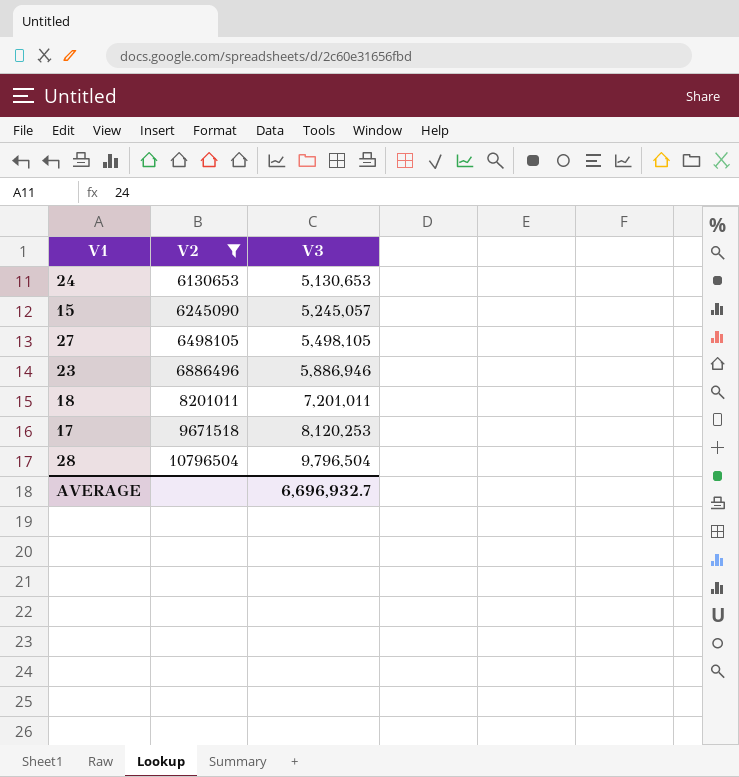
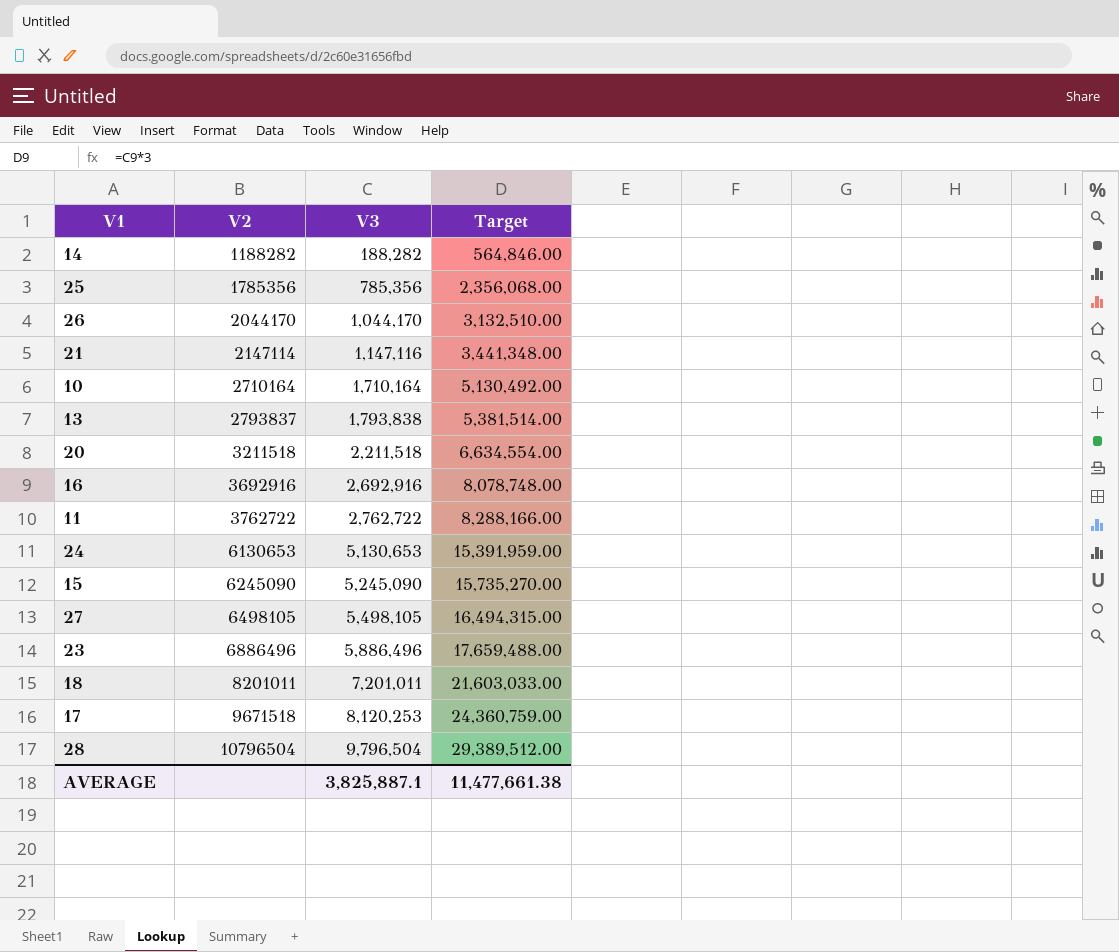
filter: V2 >= 6130653 -> none
column Target | formula: none -> [V3] * 3
15 | V3: 5,245,057 -> 5,245,090
23 | V3: 5,886,946 -> 5,886,496
AVERAGE | V3: 6,696,932.7 -> 3,825,887.1

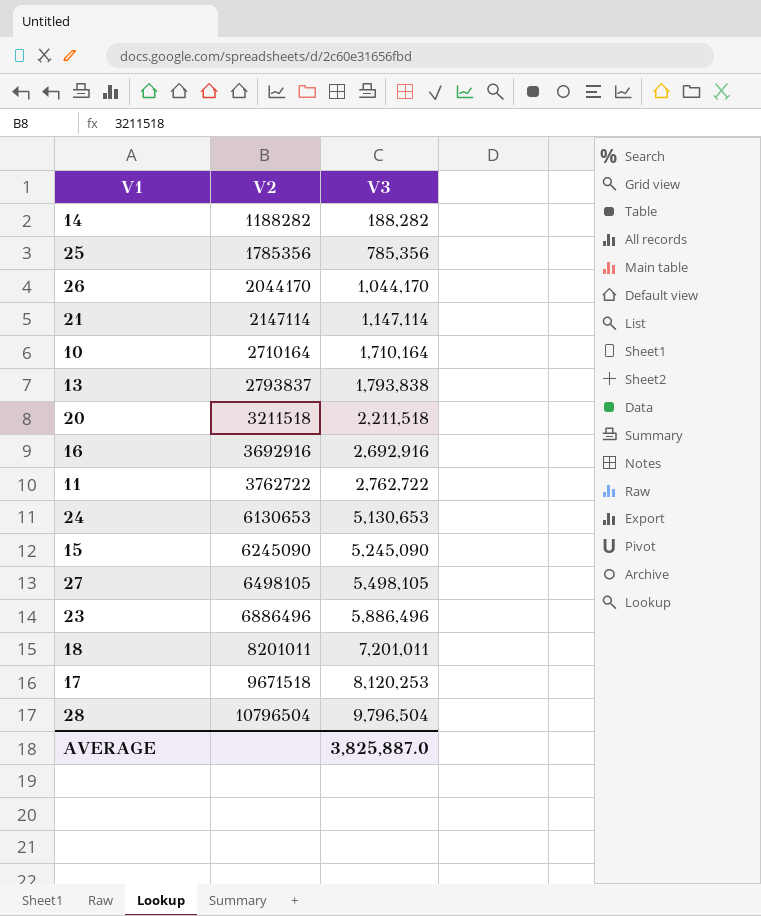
column Target | formula: [V3] * 3 -> none
21 | V3: 1,147,116 -> 1,147,114
AVERAGE | V3: 3,825,887.1 -> 3,825,887.0

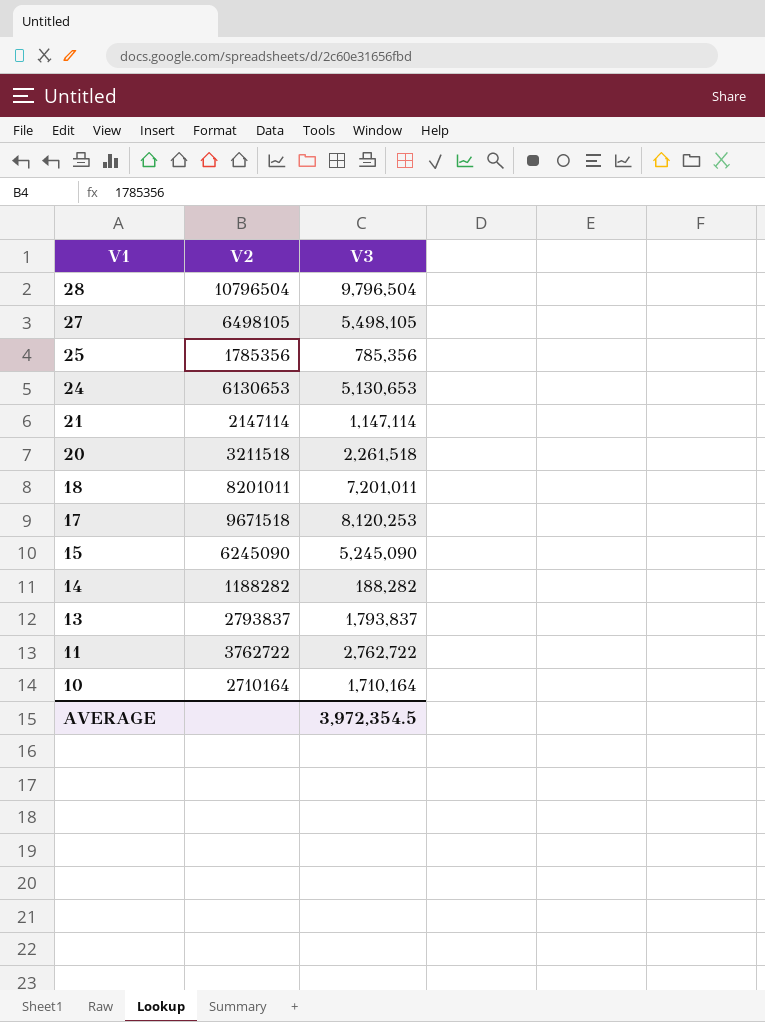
row order: V2 ascending -> V1 descending
row 26: 2044170 | 1,044,170 -> none
row 16: 3692916 | 2,692,916 -> none
row 23: 6886496 | 5,886,496 -> none
20 | V3: 2,211,518 -> 2,261,518
13 | V3: 1,793,838 -> 1,793,837
AVERAGE | V3: 3,825,887.0 -> 3,972,354.5

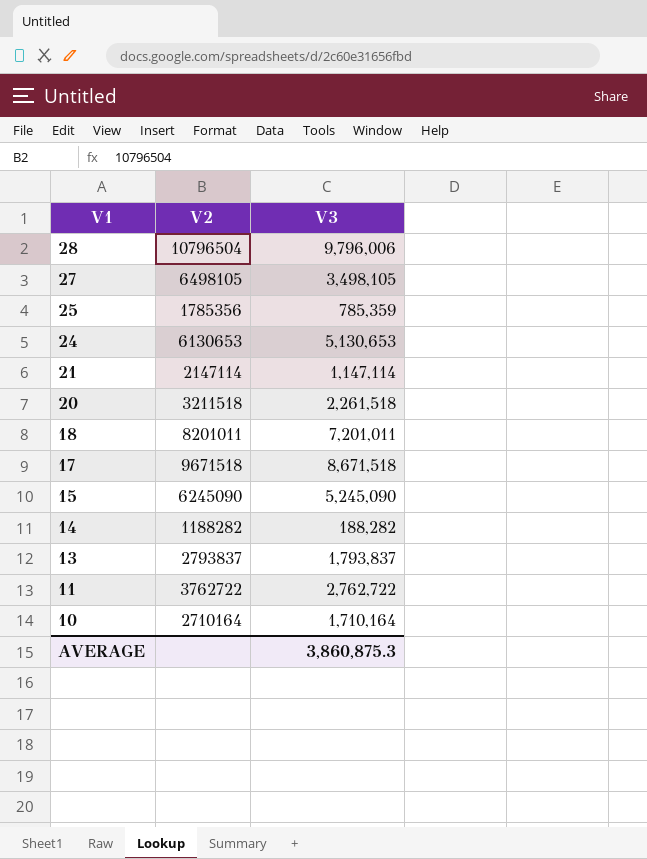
28 | V3: 9,796,504 -> 9,796,006
27 | V3: 5,498,105 -> 3,498,105
25 | V3: 785,356 -> 785,359
17 | V3: 8,120,253 -> 8,671,518
AVERAGE | V3: 3,972,354.5 -> 3,860,875.3

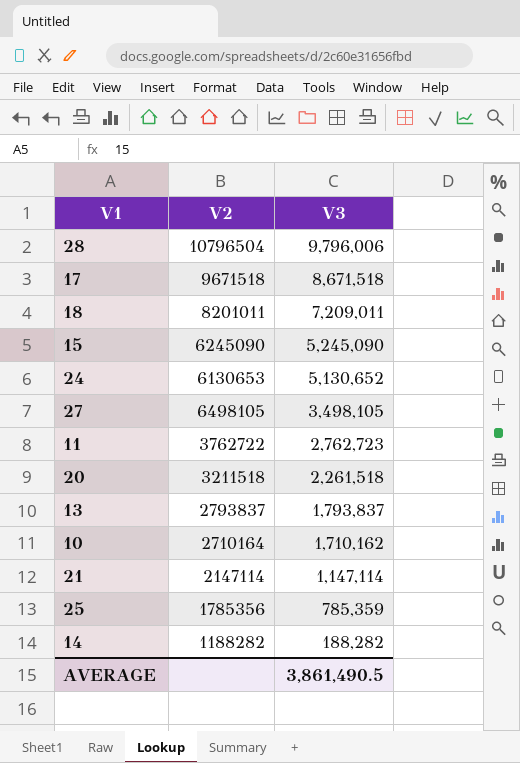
row order: V1 descending -> V3 descending
18 | V3: 7,201,011 -> 7,209,011
24 | V3: 5,130,653 -> 5,130,652
11 | V3: 2,762,722 -> 2,762,723
10 | V3: 1,710,164 -> 1,710,162
AVERAGE | V3: 3,860,875.3 -> 3,861,490.5

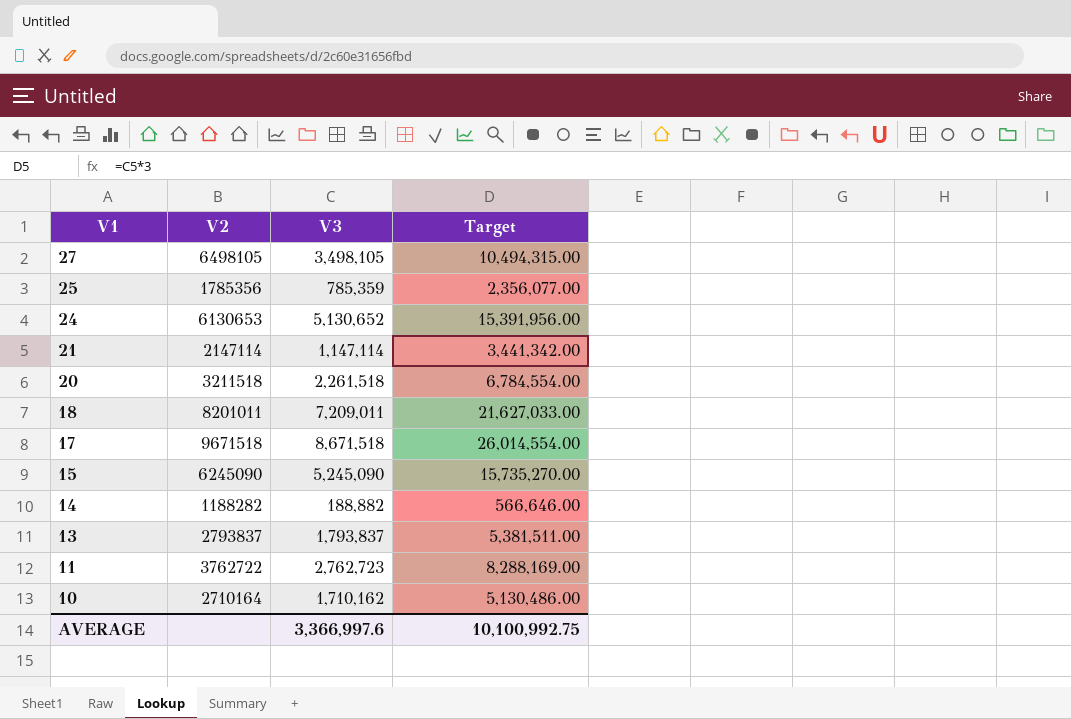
row order: V3 descending -> V1 descending
column Target | formula: none -> [V3] * 3
row 28: 10796504 | 9,796,006 -> none
14 | V3: 188,282 -> 188,882
AVERAGE | V3: 3,861,490.5 -> 3,366,997.6

